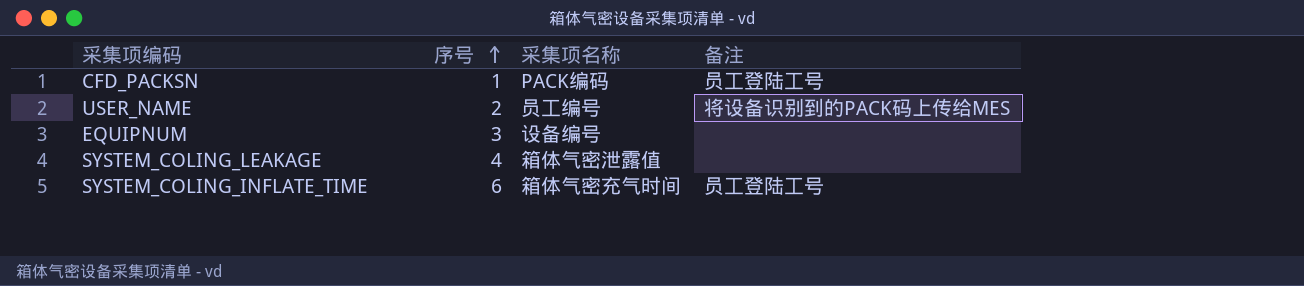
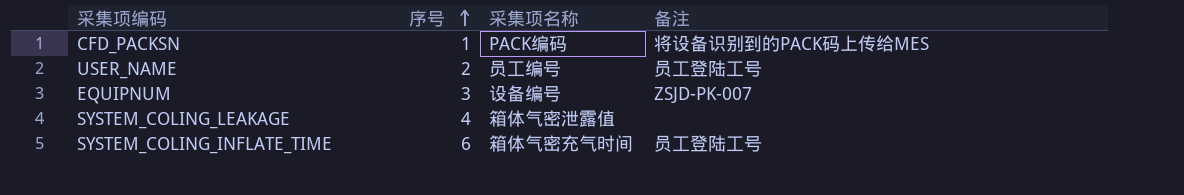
CFD_PACKSN | 备注: 员工登陆工号 -> 将设备识别到的PACK码上传给MES
USER_NAME | 备注: 将设备识别到的PACK码上传给MES -> 员工登陆工号
EQUIPNUM | 备注: none -> ZSJD-PK-007

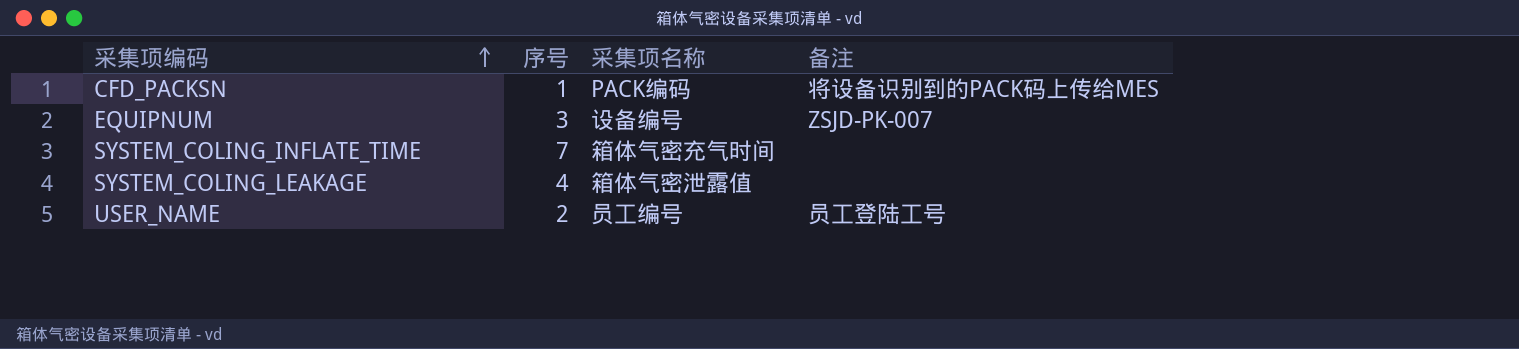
row order: 序号 ascending -> 采集项编码 ascending
SYSTEM_COLING_INFLATE_TIME | 序号: 6 -> 7
SYSTEM_COLING_INFLATE_TIME | 备注: 员工登陆工号 -> none

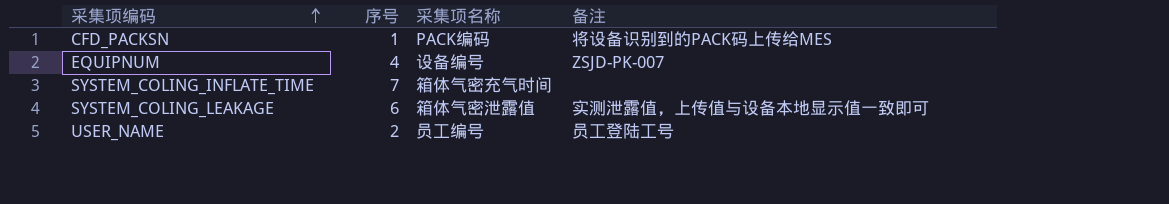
EQUIPNUM | 序号: 3 -> 4
SYSTEM_COLING_LEAKAGE | 序号: 4 -> 6
SYSTEM_COLING_LEAKAGE | 备注: none -> 实测泄露值，上传值与设备本地显示值一致即可

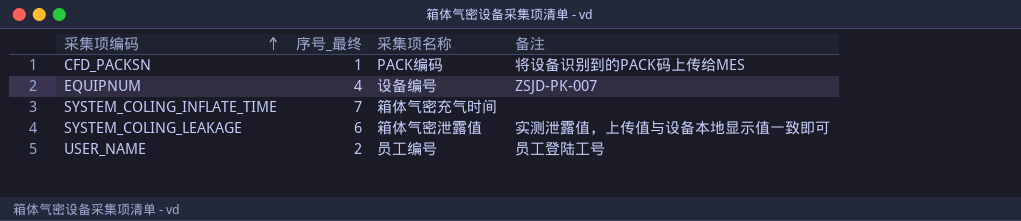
column name: 序号 -> 序号_最终

